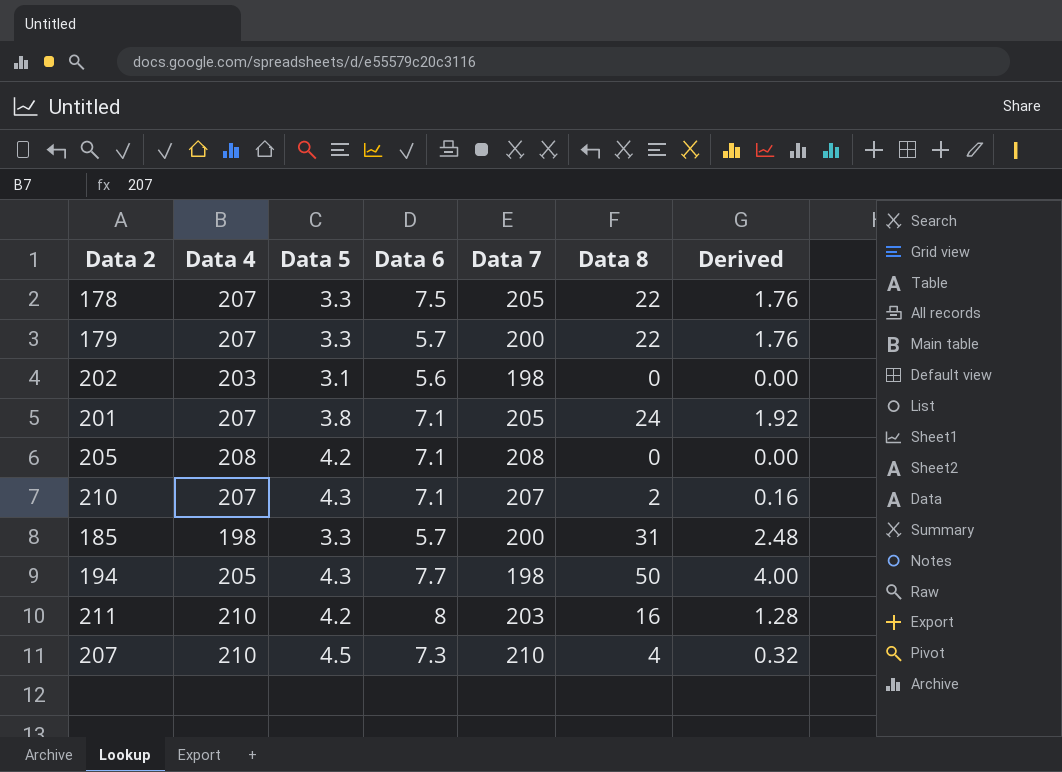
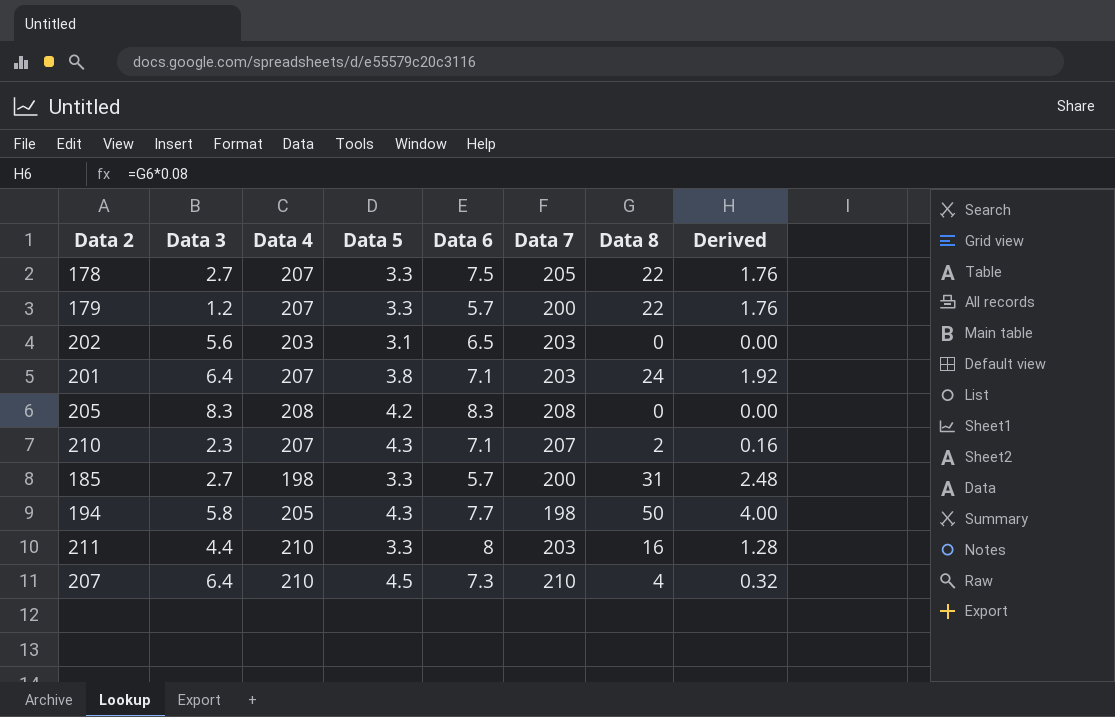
column Data 3 | position: none -> 2
202 | Data 6: 5.6 -> 6.5
202 | Data 7: 198 -> 203
201 | Data 7: 205 -> 203
205 | Data 6: 7.1 -> 8.3
211 | Data 5: 4.2 -> 3.3

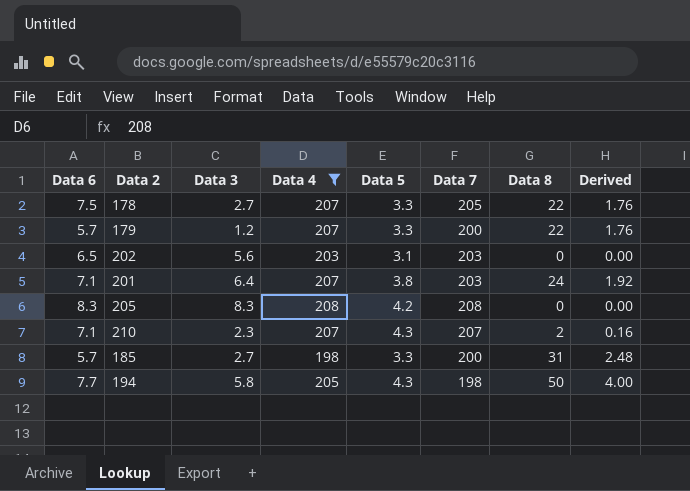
filter: none -> Data 4 != 210
column Data 6 | position: 5 -> 1

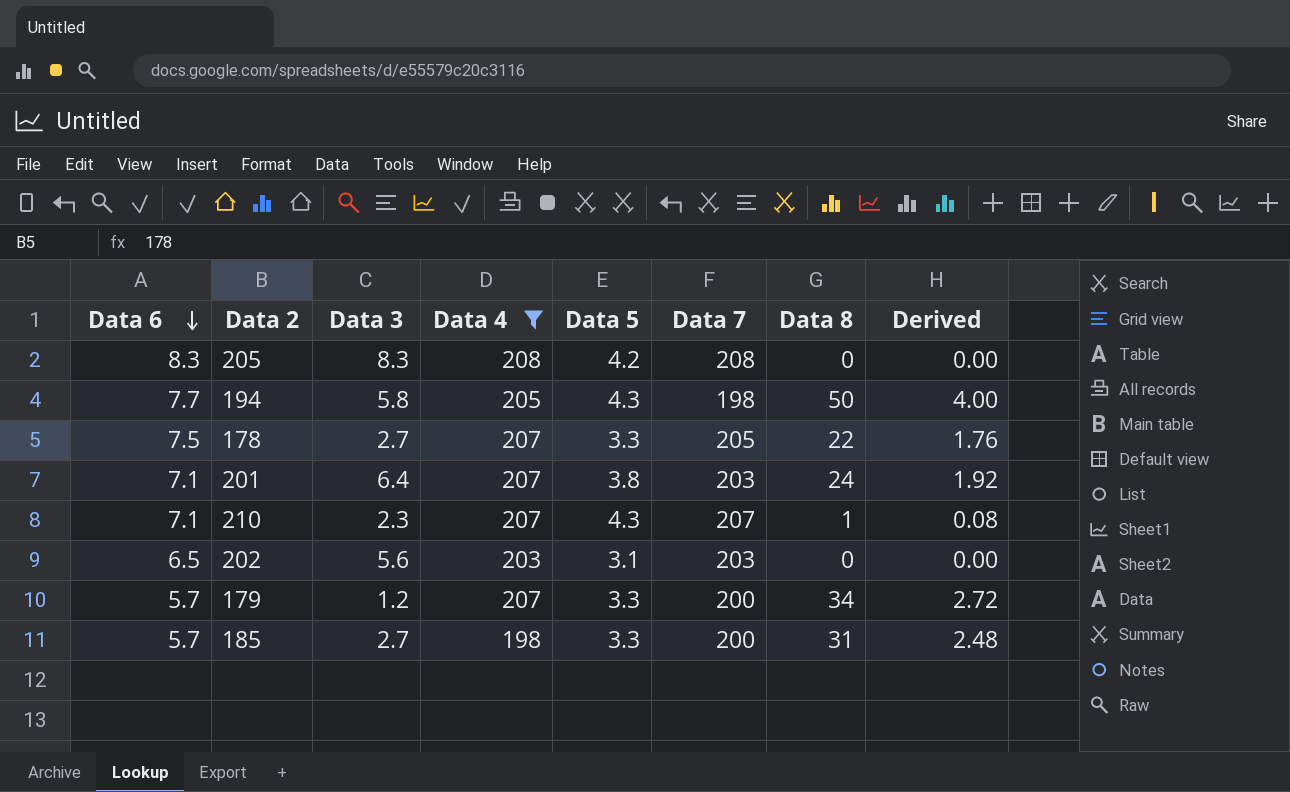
row order: none -> Data 6 descending
210 | Data 8: 2 -> 1
210 | Derived: 0.16 -> 0.08
179 | Data 8: 22 -> 34
179 | Derived: 1.76 -> 2.72

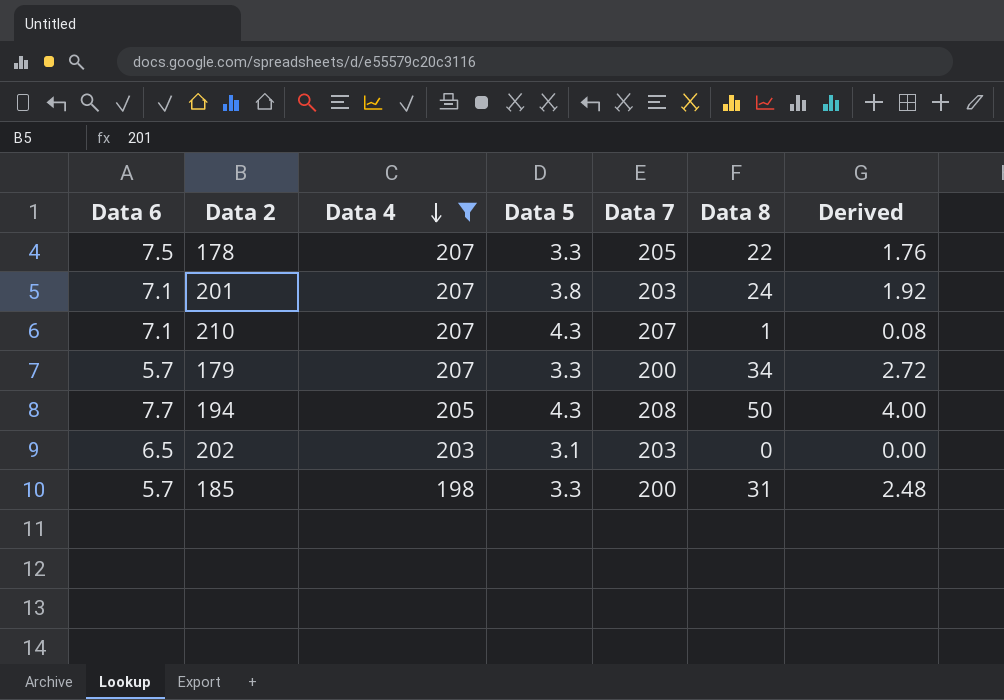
row order: Data 6 descending -> Data 4 descending
column Data 3 | position: 3 -> none
row 205: 8.3 | 8.3 | 208 | 4.2 | 208 | 0 | 0.00 -> none
194 | Data 7: 198 -> 208

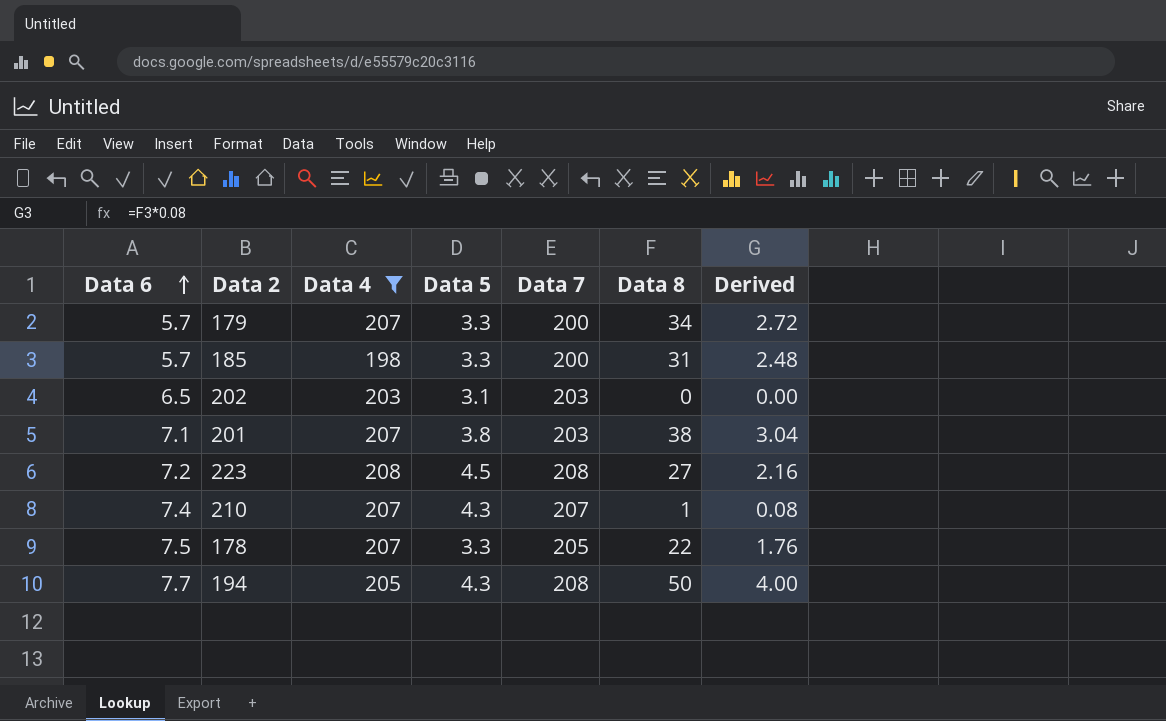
row order: Data 4 descending -> Data 6 ascending
201 | Data 8: 24 -> 38
201 | Derived: 1.92 -> 3.04
row 223: none -> 7.2 | 208 | 4.5 | 208 | 27 | 2.16
210 | Data 6: 7.1 -> 7.4

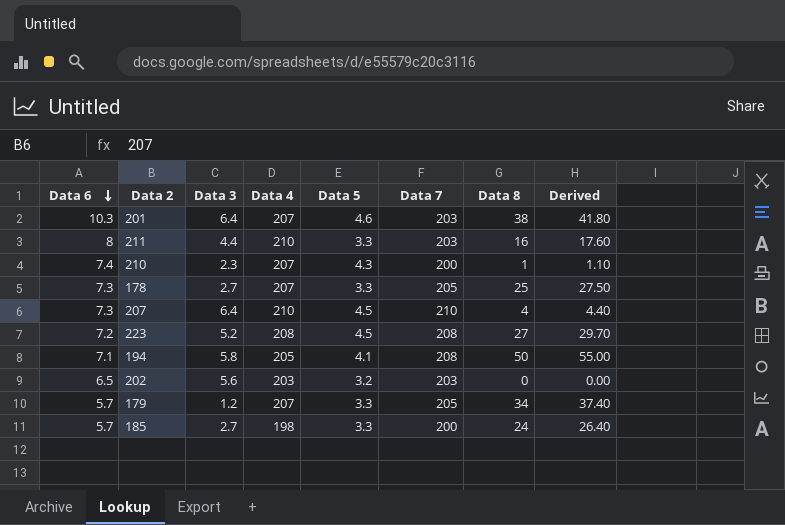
filter: Data 4 != 210 -> none
row order: Data 6 ascending -> Data 6 descending
column Data 3 | position: none -> 3
column Derived | formula: [Data 8] * 0.08 -> [Data 8] * 1.1
201 | Data 6: 7.1 -> 10.3
201 | Data 5: 3.8 -> 4.6
210 | Data 7: 207 -> 200
178 | Data 6: 7.5 -> 7.3
178 | Data 8: 22 -> 25
194 | Data 6: 7.7 -> 7.1
194 | Data 5: 4.3 -> 4.1
202 | Data 5: 3.1 -> 3.2
179 | Data 7: 200 -> 205
185 | Data 8: 31 -> 24

